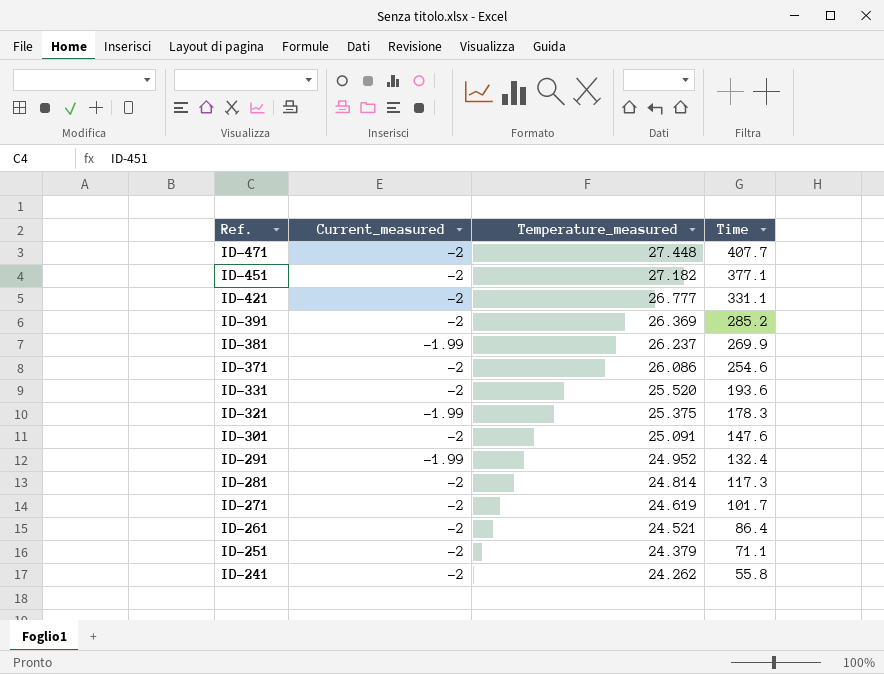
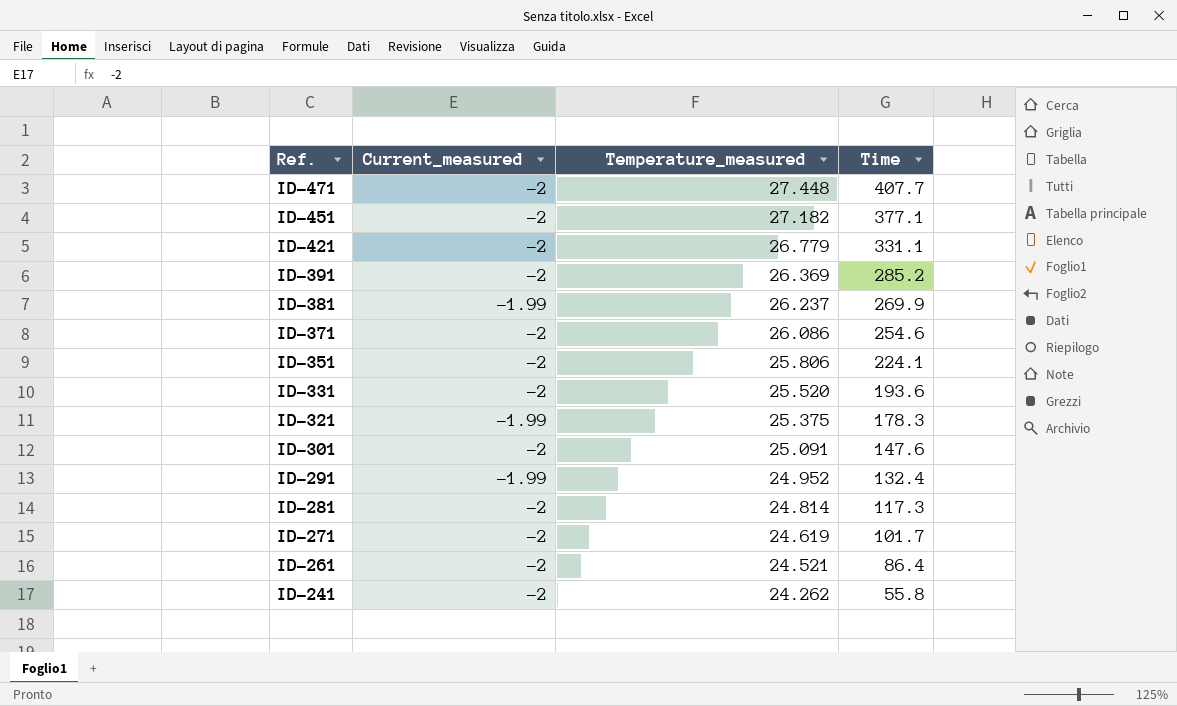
row ID-251: -2 | 24.379 | 71.1 -> none
ID-421 | Temperature_measured: 26.777 -> 26.779
row ID-351: none -> -2 | 25.806 | 224.1

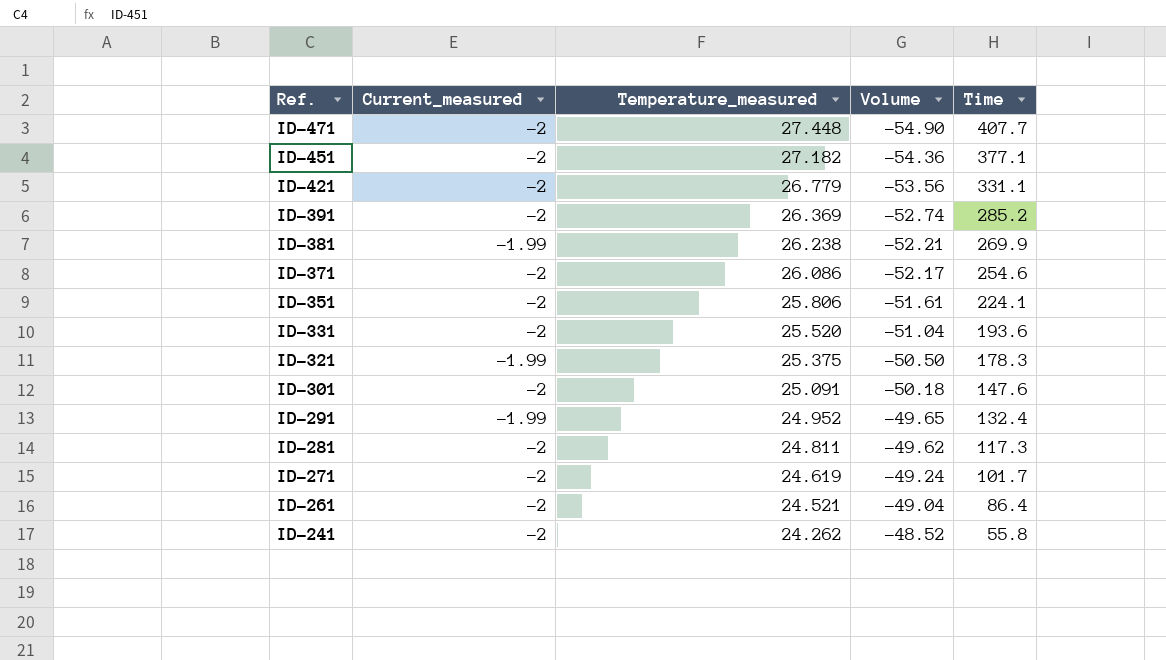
column Volume | formula: none -> [Current_measured] * [Temperature_measured]
ID-381 | Temperature_measured: 26.237 -> 26.238
ID-281 | Temperature_measured: 24.814 -> 24.811

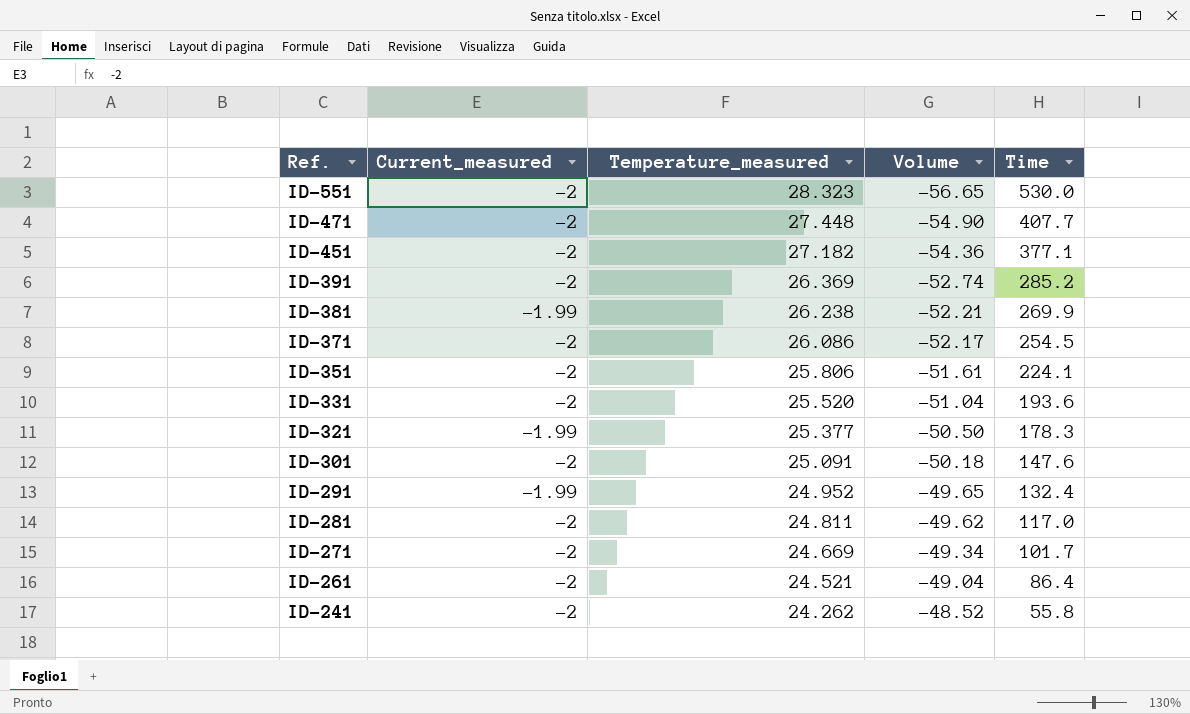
row ID-421: -2 | 26.779 | -53.56 | 331.1 -> none
row ID-551: none -> -2 | 28.323 | -56.65 | 530.0
ID-371 | Time: 254.6 -> 254.5
ID-321 | Temperature_measured: 25.375 -> 25.377
ID-281 | Time: 117.3 -> 117.0
ID-271 | Temperature_measured: 24.619 -> 24.669
ID-271 | Volume: -49.24 -> -49.34

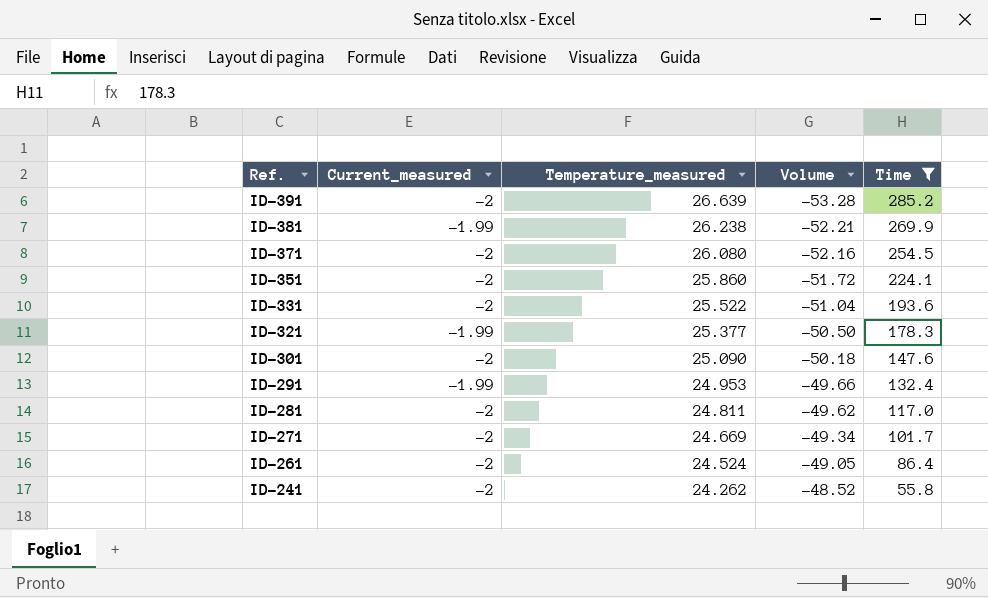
filter: none -> Time <= 285.2
ID-391 | Temperature_measured: 26.369 -> 26.639
ID-391 | Volume: -52.74 -> -53.28
ID-371 | Temperature_measured: 26.086 -> 26.080
ID-371 | Volume: -52.17 -> -52.16
ID-351 | Temperature_measured: 25.806 -> 25.860
ID-351 | Volume: -51.61 -> -51.72
ID-331 | Temperature_measured: 25.520 -> 25.522
ID-301 | Temperature_measured: 25.091 -> 25.090
ID-291 | Temperature_measured: 24.952 -> 24.953
ID-291 | Volume: -49.65 -> -49.66
ID-261 | Temperature_measured: 24.521 -> 24.524
ID-261 | Volume: -49.04 -> -49.05

